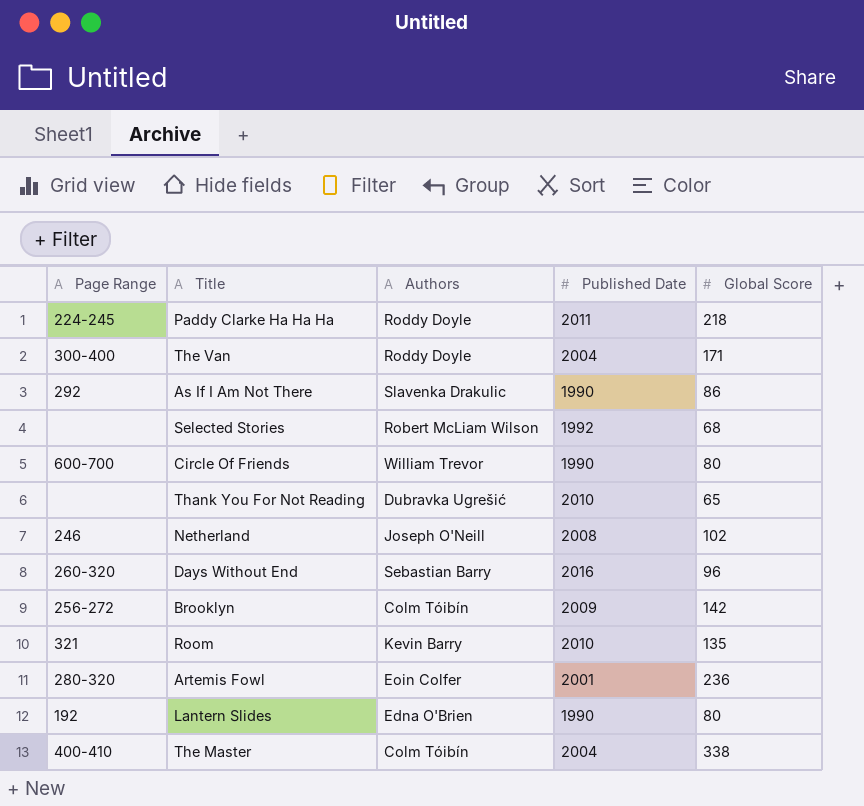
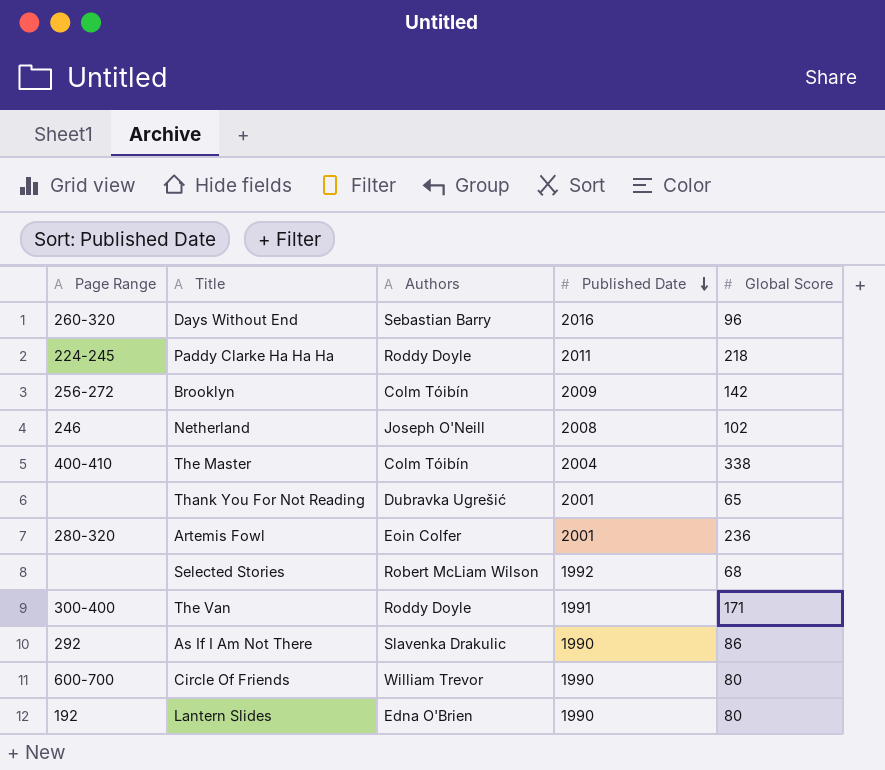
row order: none -> Published Date descending
row Room: 321 | Kevin Barry | 2010 | 135 -> none
Thank You For Not Reading | Published Date: 2010 -> 2001
The Van | Published Date: 2004 -> 1991

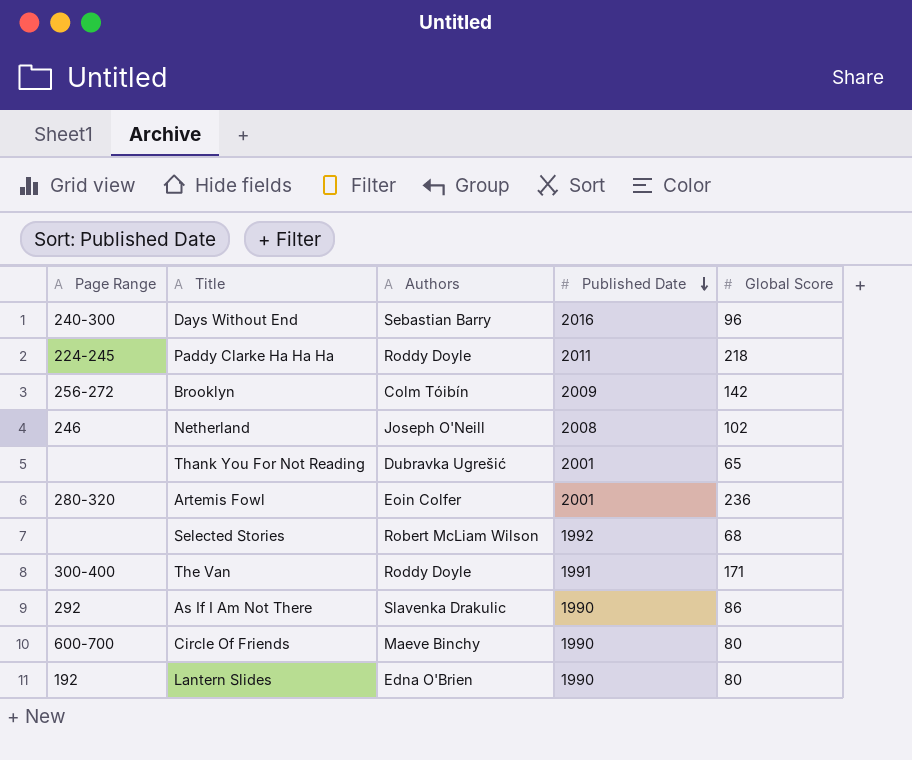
row The Master: 400-410 | Colm Tóibín | 2004 | 338 -> none
Days Without End | Page Range: 260-320 -> 240-300
Circle Of Friends | Authors: William Trevor -> Maeve Binchy

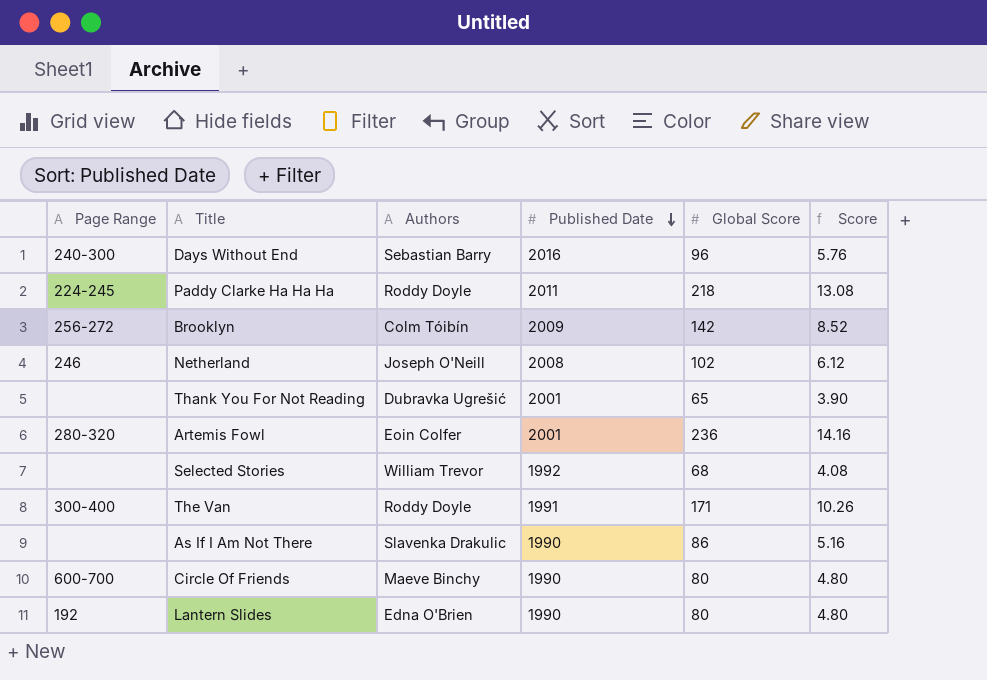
column Score | formula: none -> [Global Score] * 0.06
Selected Stories | Authors: Robert McLiam Wilson -> William Trevor
As If I Am Not There | Page Range: 292 -> none

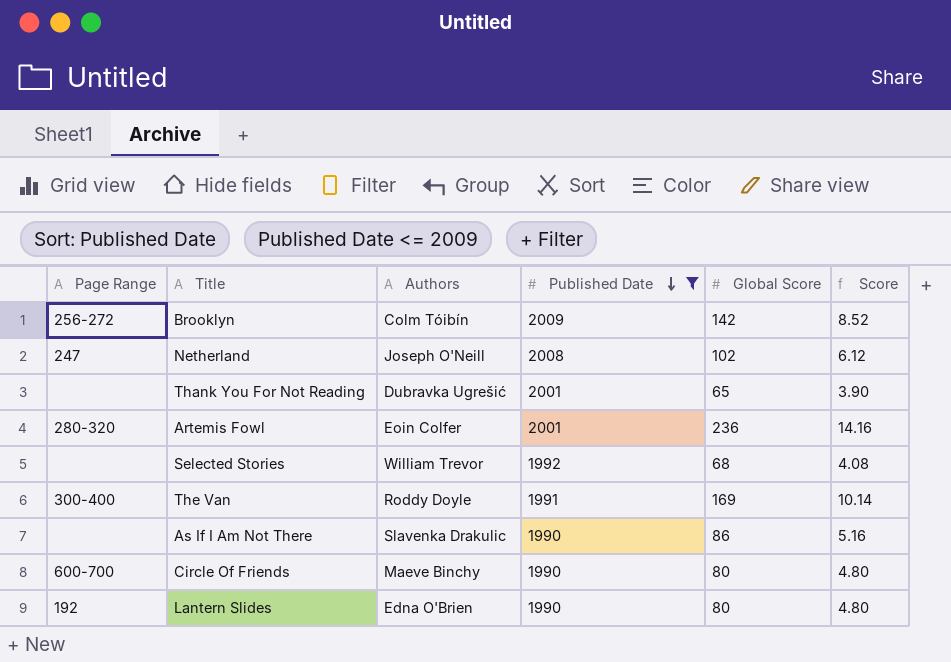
filter: none -> Published Date <= 2009
Netherland | Page Range: 246 -> 247
The Van | Global Score: 171 -> 169
The Van | Score: 10.26 -> 10.14

